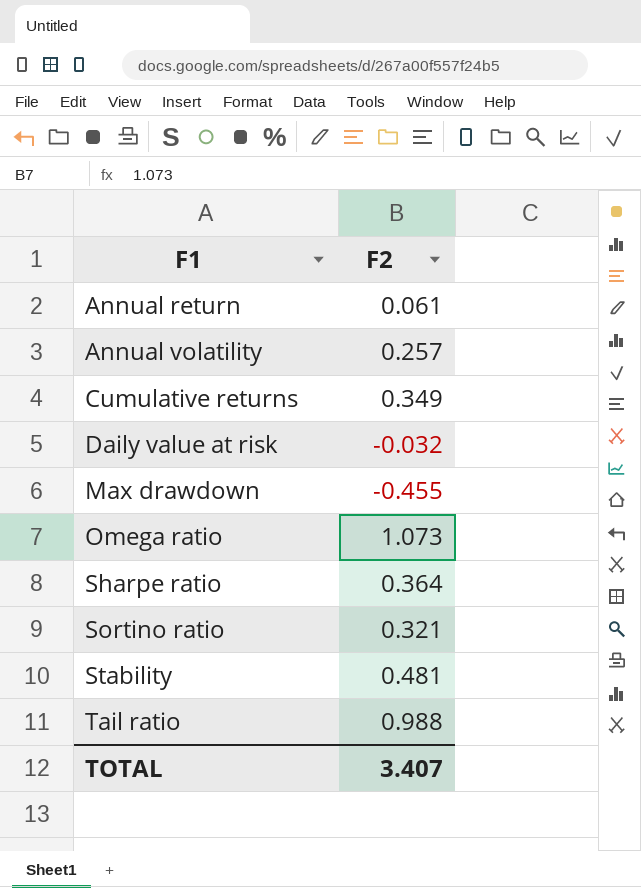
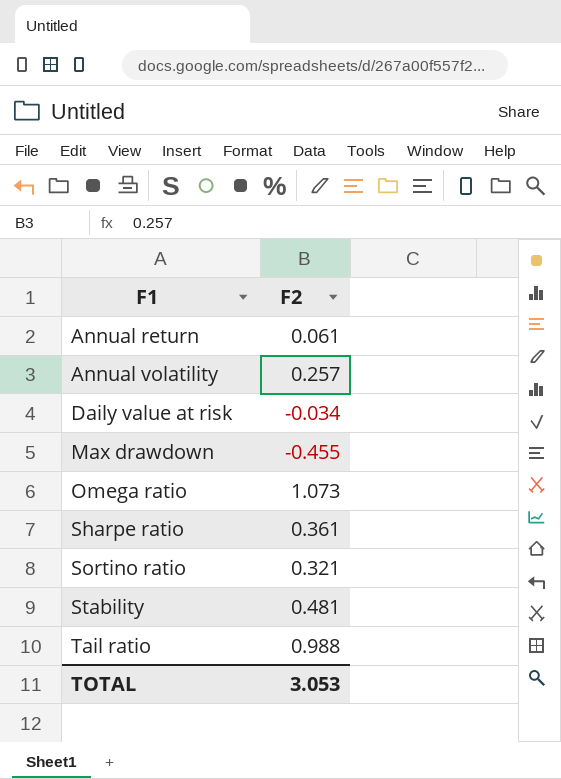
row Cumulative returns: 0.349 -> none
Daily value at risk | F2: -0.032 -> -0.034
Sharpe ratio | F2: 0.364 -> 0.361
TOTAL | F2: 3.407 -> 3.053

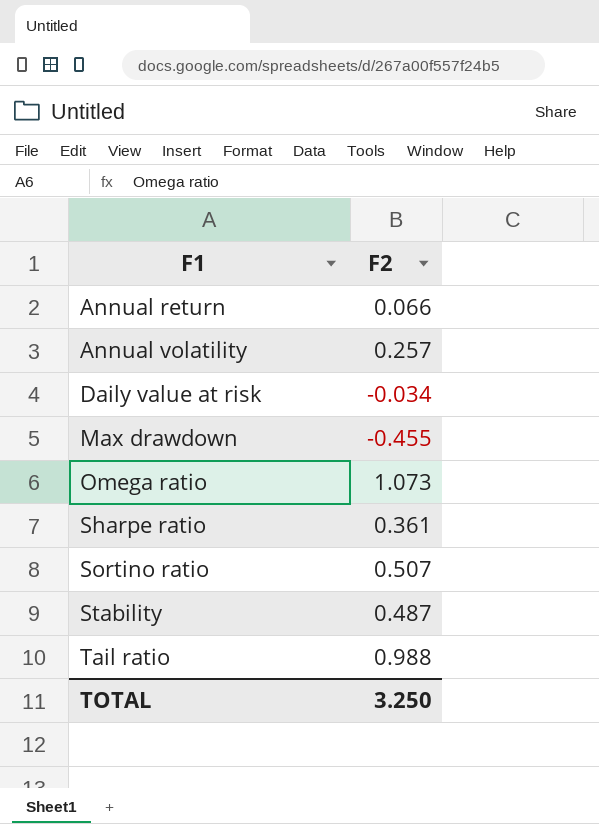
Annual return | F2: 0.061 -> 0.066
Sortino ratio | F2: 0.321 -> 0.507
Stability | F2: 0.481 -> 0.487
TOTAL | F2: 3.053 -> 3.250

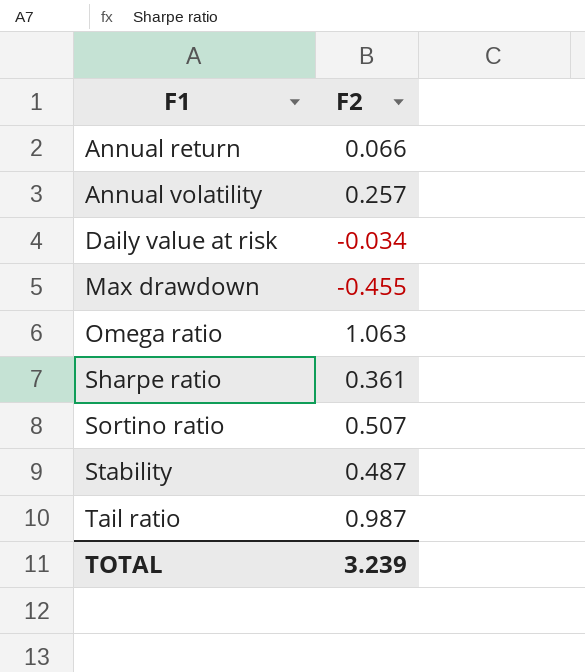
Omega ratio | F2: 1.073 -> 1.063
Tail ratio | F2: 0.988 -> 0.987
TOTAL | F2: 3.250 -> 3.239

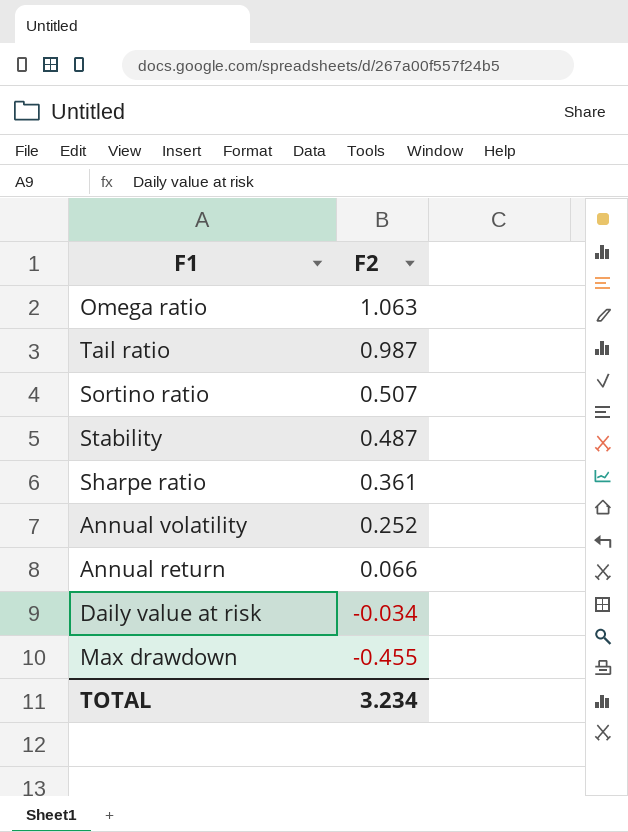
row order: F1 ascending -> F2 descending
Annual volatility | F2: 0.257 -> 0.252
TOTAL | F2: 3.239 -> 3.234

